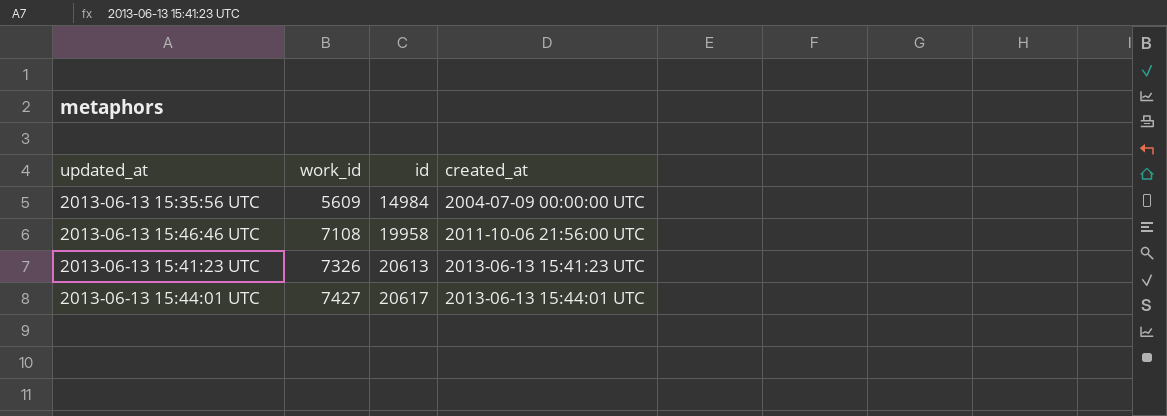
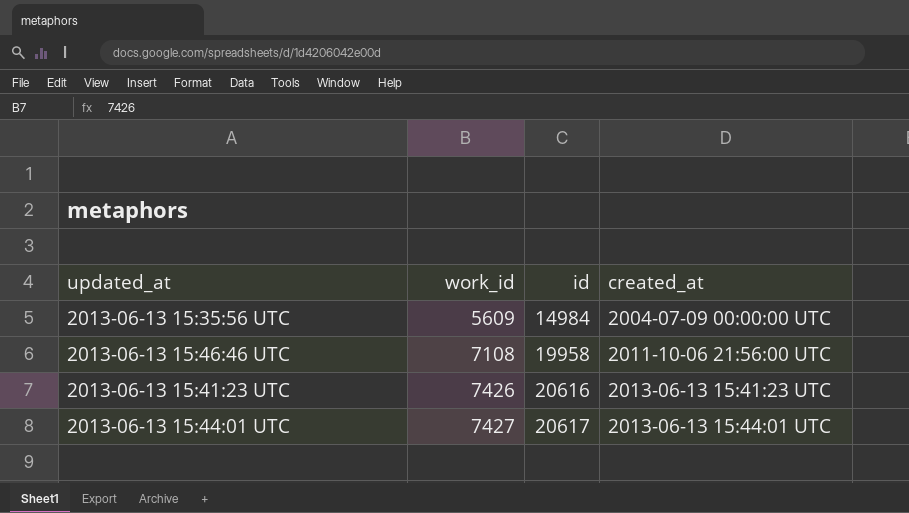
2013-06-13 15:41:23 UTC | work_id: 7326 -> 7426
2013-06-13 15:41:23 UTC | id: 20613 -> 20616

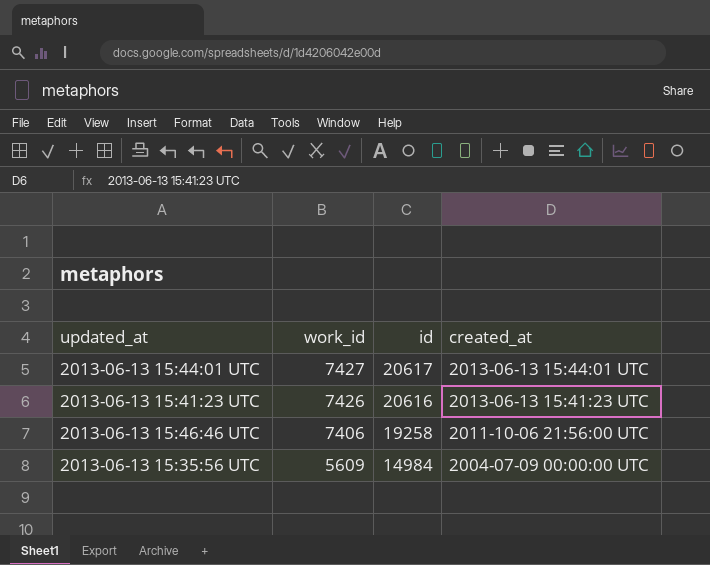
row order: work_id ascending -> work_id descending
2013-06-13 15:46:46 UTC | work_id: 7108 -> 7406
2013-06-13 15:46:46 UTC | id: 19958 -> 19258

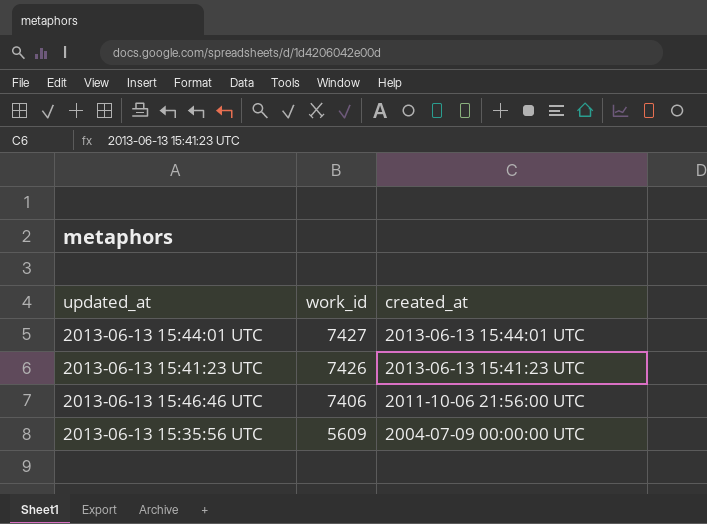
column id | position: 3 -> none

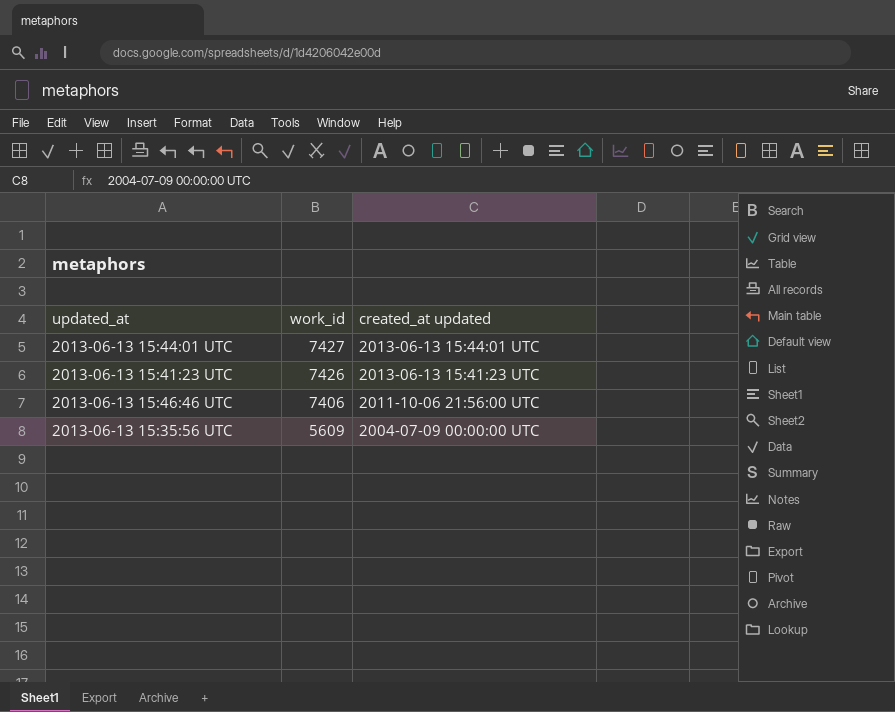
column name: created_at -> created_at updated

